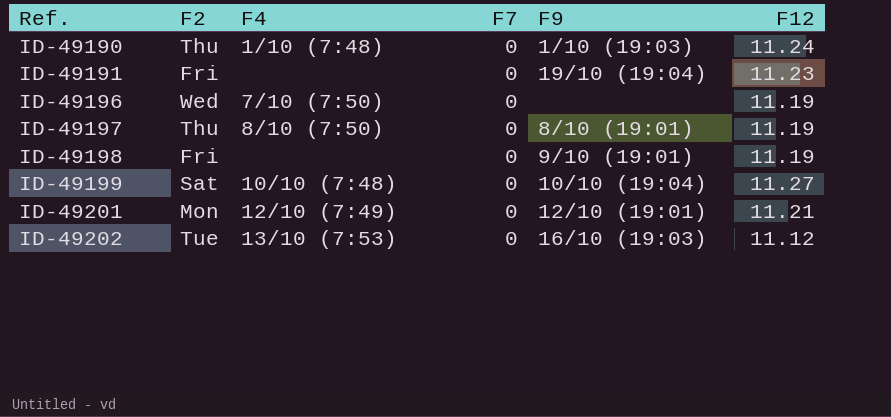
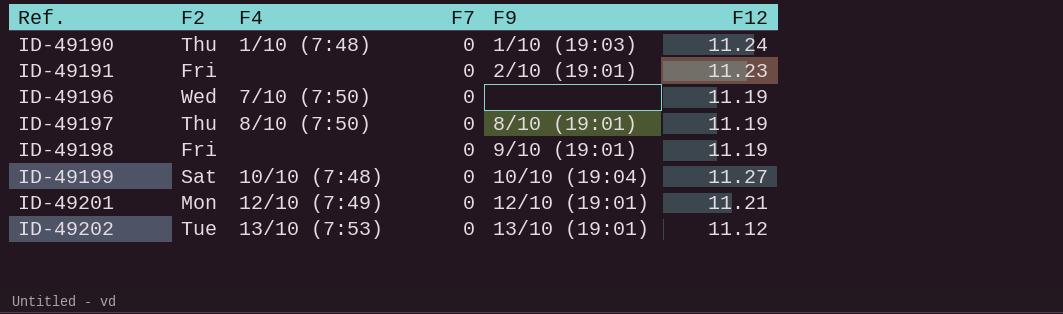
ID-49191 | F9: 19/10 (19:04) -> 2/10 (19:01)
ID-49202 | F9: 16/10 (19:03) -> 13/10 (19:01)

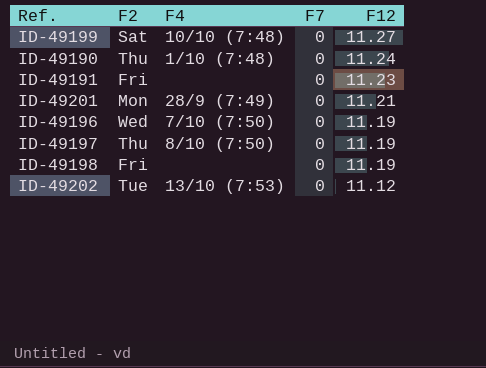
row order: Ref. ascending -> F12 descending
column F9 | position: 5 -> none
ID-49201 | F4: 12/10 (7:49) -> 28/9 (7:49)

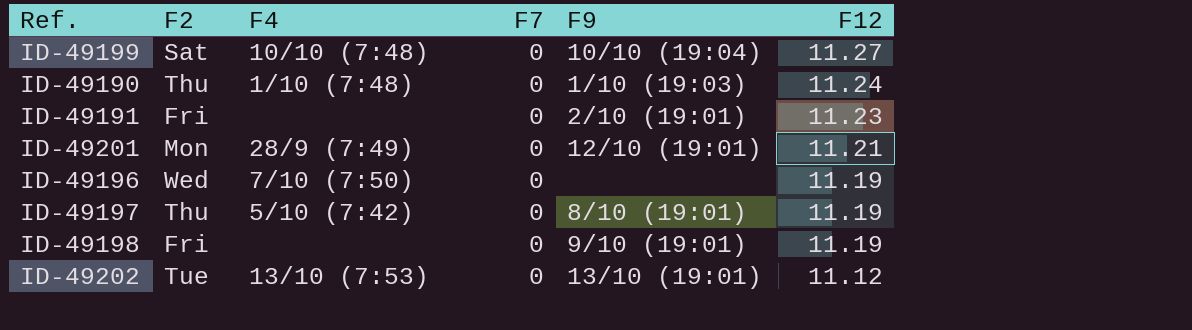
column F9 | position: none -> 5
ID-49197 | F4: 8/10 (7:50) -> 5/10 (7:42)

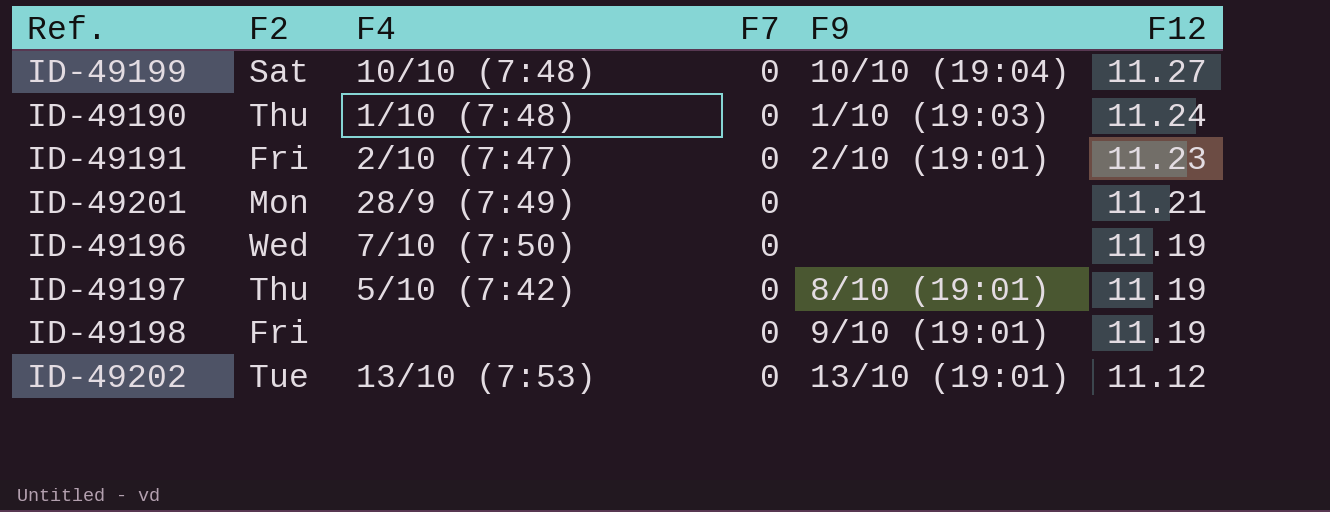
ID-49191 | F4: none -> 2/10 (7:47)
ID-49201 | F9: 12/10 (19:01) -> none

